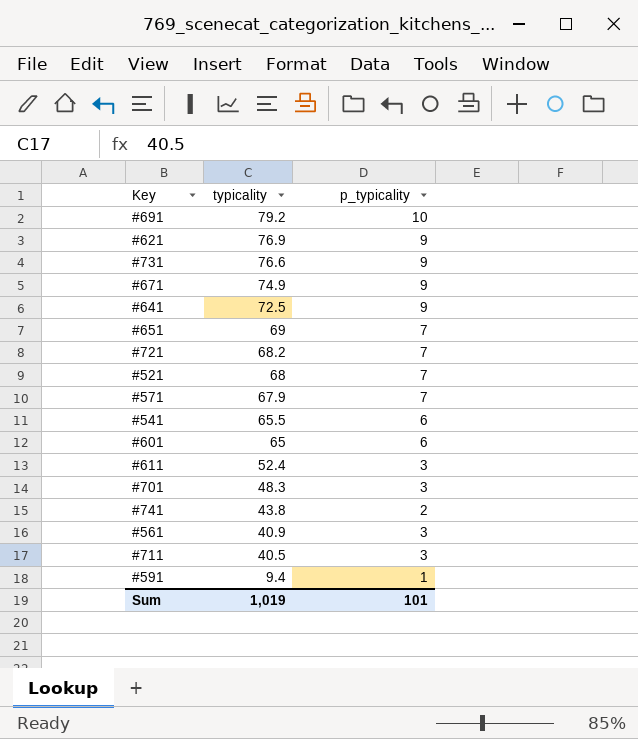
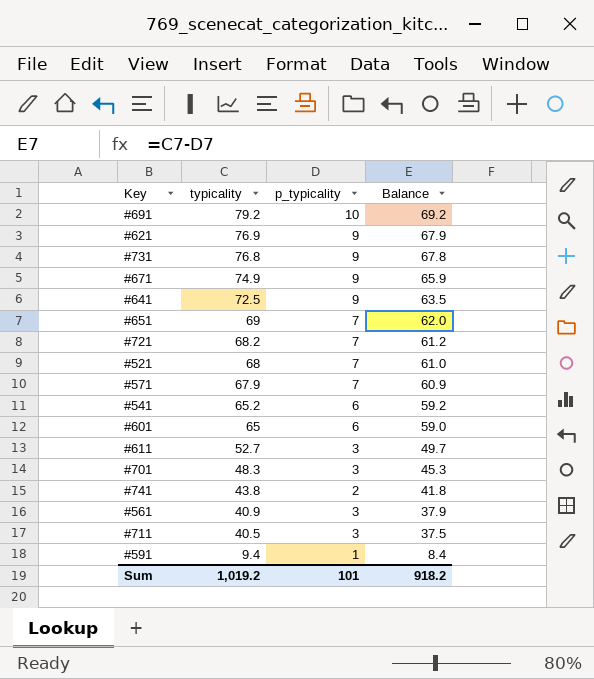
column Balance | formula: none -> [typicality] - [p_typicality]
#731 | typicality: 76.6 -> 76.8
#541 | typicality: 65.5 -> 65.2
#611 | typicality: 52.4 -> 52.7
Sum | typicality: 1,019 -> 1,019.2

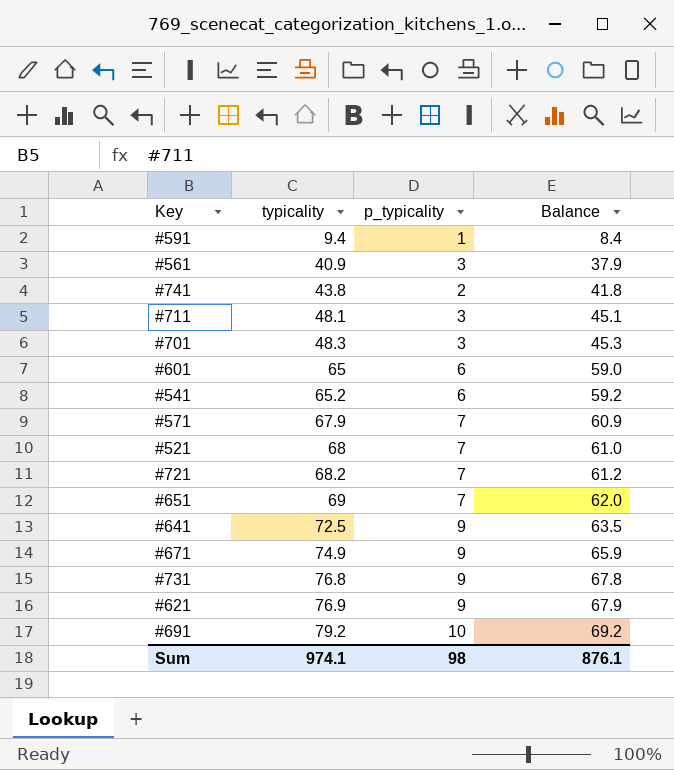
row order: typicality descending -> typicality ascending
row #611: 52.7 | 3 | 49.7 -> none
#711 | typicality: 40.5 -> 48.1
#711 | Balance: 37.5 -> 45.1
Sum | typicality: 1,019.2 -> 974.1
Sum | p_typicality: 101 -> 98
Sum | Balance: 918.2 -> 876.1

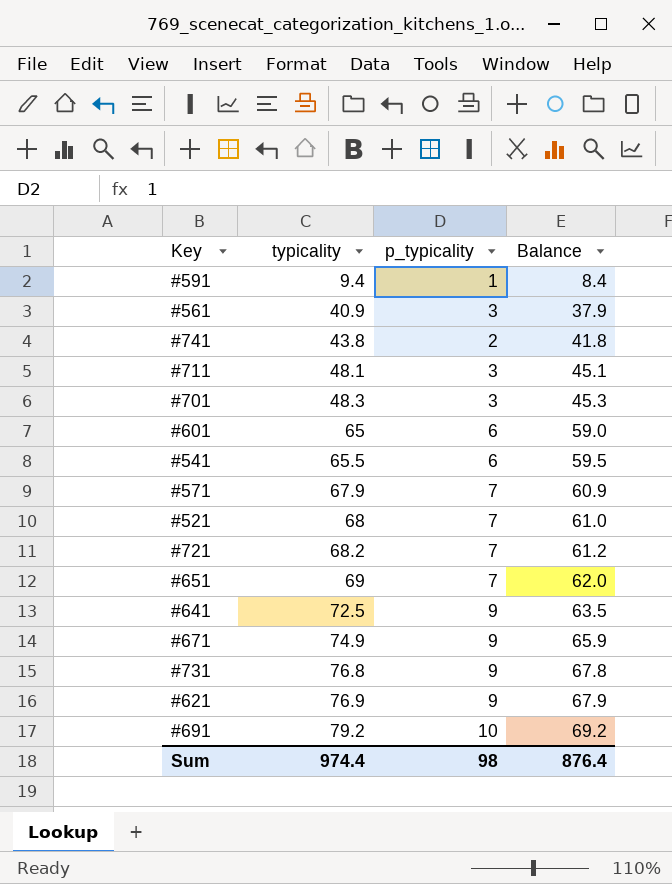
#541 | typicality: 65.2 -> 65.5
#541 | Balance: 59.2 -> 59.5
Sum | typicality: 974.1 -> 974.4
Sum | Balance: 876.1 -> 876.4

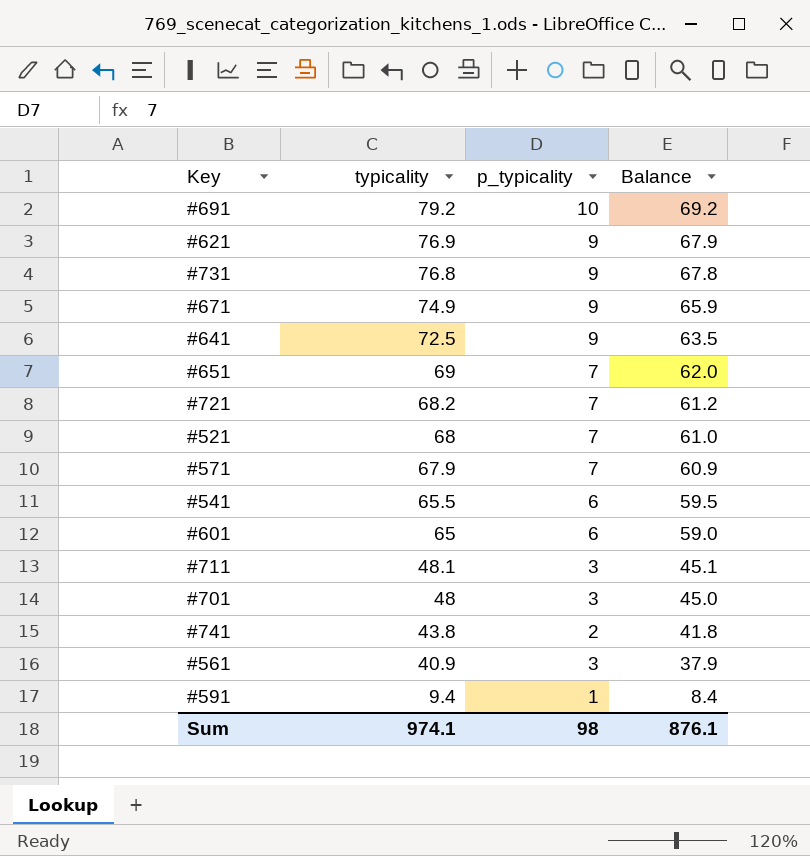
row order: typicality ascending -> typicality descending
#701 | typicality: 48.3 -> 48
#701 | Balance: 45.3 -> 45.0
Sum | typicality: 974.4 -> 974.1
Sum | Balance: 876.4 -> 876.1

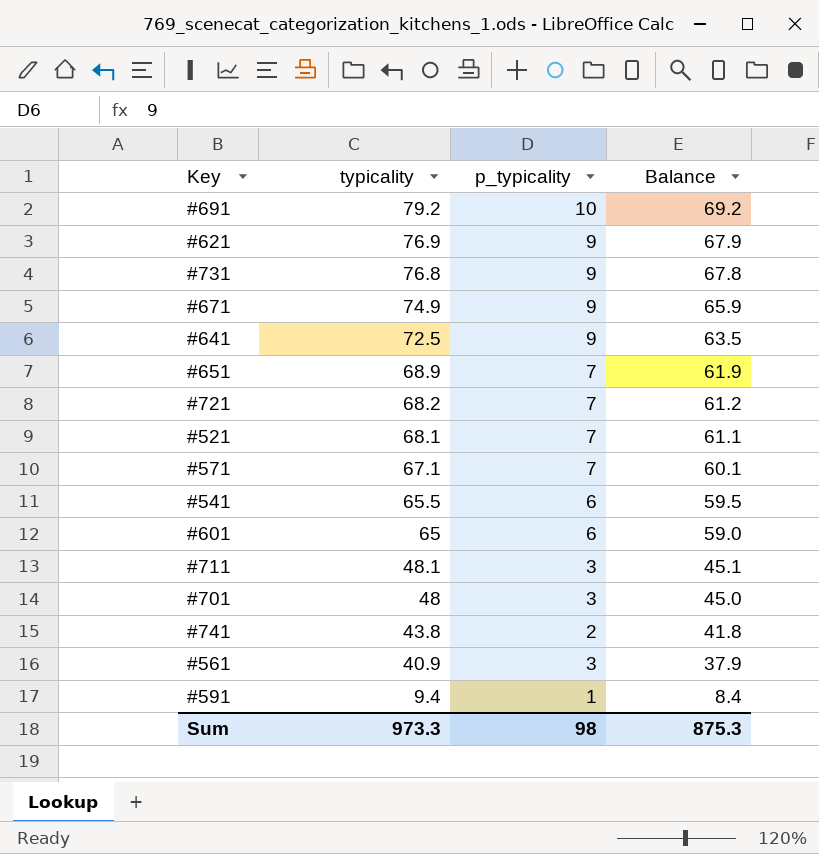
#651 | typicality: 69 -> 68.9
#651 | Balance: 62.0 -> 61.9
#521 | typicality: 68 -> 68.1
#521 | Balance: 61.0 -> 61.1
#571 | typicality: 67.9 -> 67.1
#571 | Balance: 60.9 -> 60.1
Sum | typicality: 974.1 -> 973.3
Sum | Balance: 876.1 -> 875.3

